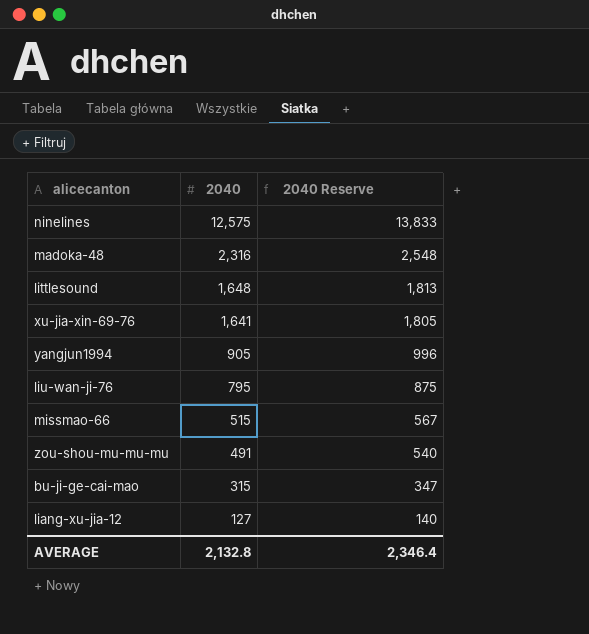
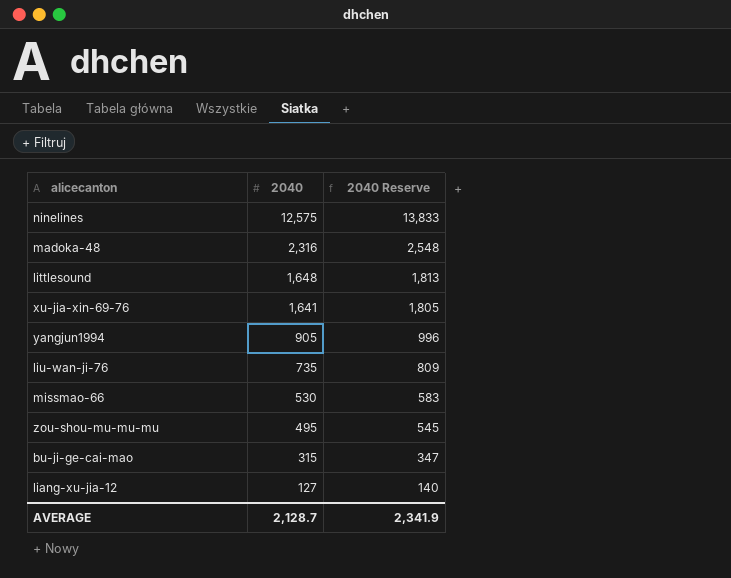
liu-wan-ji-76 | 2040: 795 -> 735
liu-wan-ji-76 | 2040 Reserve: 875 -> 809
missmao-66 | 2040: 515 -> 530
missmao-66 | 2040 Reserve: 567 -> 583
zou-shou-mu-mu-mu | 2040: 491 -> 495
zou-shou-mu-mu-mu | 2040 Reserve: 540 -> 545
AVERAGE | 2040: 2,132.8 -> 2,128.7
AVERAGE | 2040 Reserve: 2,346.4 -> 2,341.9

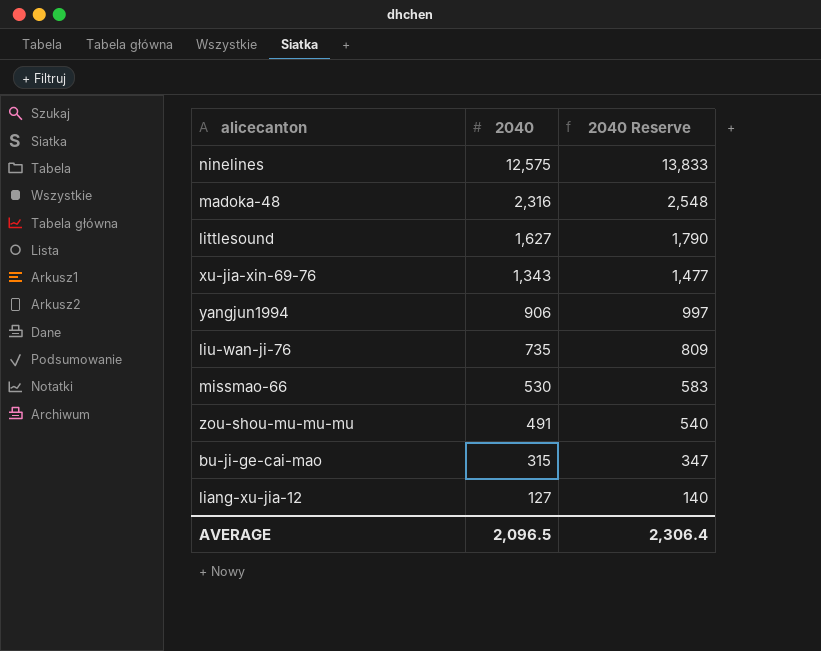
littlesound | 2040: 1,648 -> 1,627
littlesound | 2040 Reserve: 1,813 -> 1,790
xu-jia-xin-69-76 | 2040: 1,641 -> 1,343
xu-jia-xin-69-76 | 2040 Reserve: 1,805 -> 1,477
yangjun1994 | 2040: 905 -> 906
yangjun1994 | 2040 Reserve: 996 -> 997
zou-shou-mu-mu-mu | 2040: 495 -> 491
zou-shou-mu-mu-mu | 2040 Reserve: 545 -> 540
AVERAGE | 2040: 2,128.7 -> 2,096.5
AVERAGE | 2040 Reserve: 2,341.9 -> 2,306.4

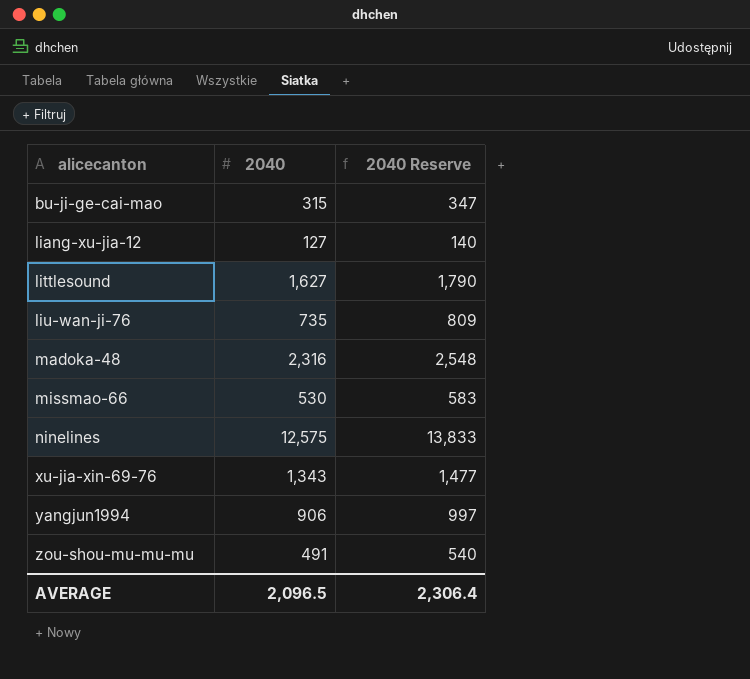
row order: 2040 descending -> alicecanton ascending

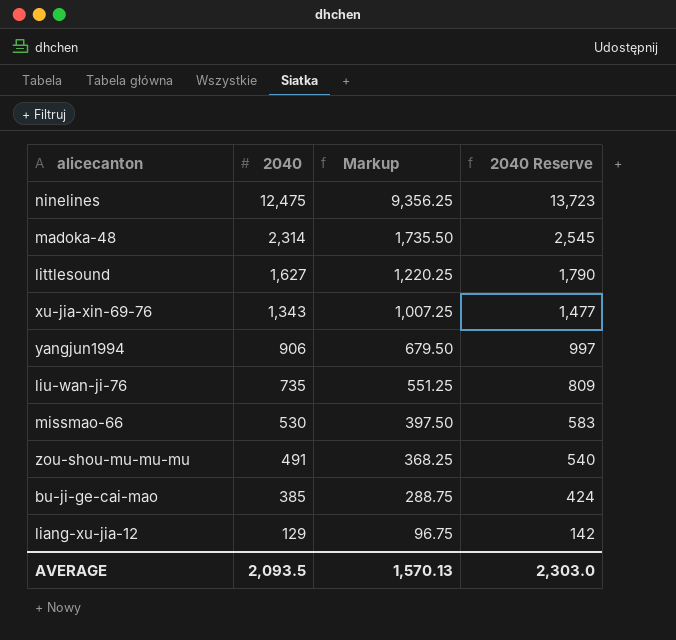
row order: alicecanton ascending -> 2040 descending
column Markup | formula: none -> [2040] * 0.75
ninelines | 2040: 12,575 -> 12,475
ninelines | 2040 Reserve: 13,833 -> 13,723
madoka-48 | 2040: 2,316 -> 2,314
madoka-48 | 2040 Reserve: 2,548 -> 2,545
bu-ji-ge-cai-mao | 2040: 315 -> 385
bu-ji-ge-cai-mao | 2040 Reserve: 347 -> 424
liang-xu-jia-12 | 2040: 127 -> 129
liang-xu-jia-12 | 2040 Reserve: 140 -> 142
AVERAGE | 2040: 2,096.5 -> 2,093.5
AVERAGE | 2040 Reserve: 2,306.4 -> 2,303.0

